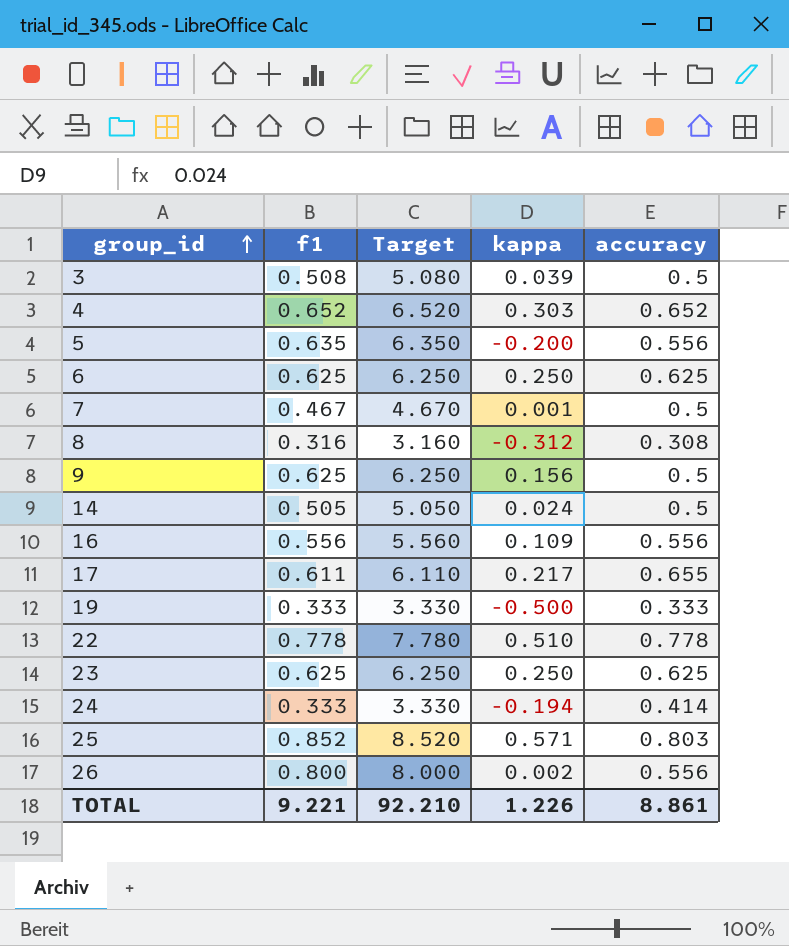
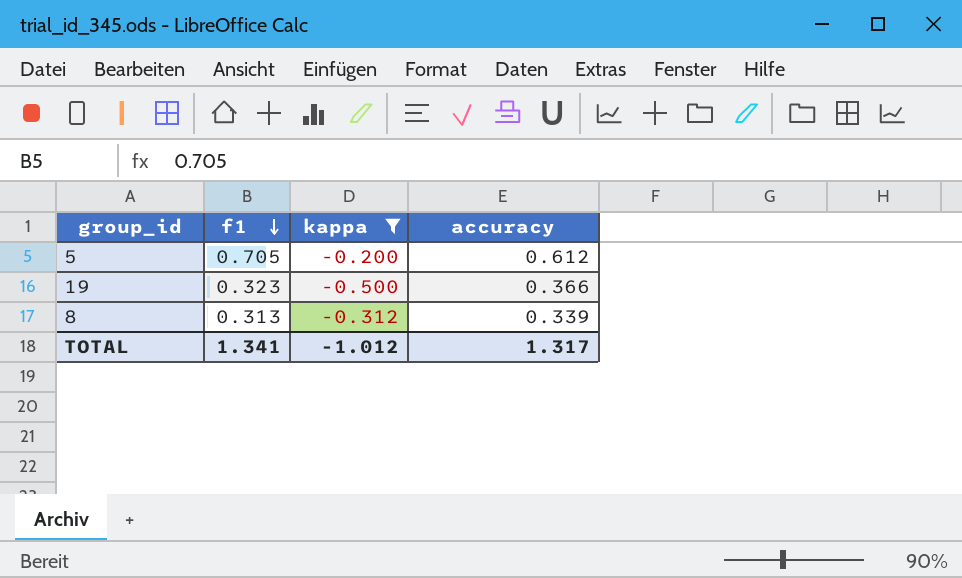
filter: none -> kappa <= -0.200
row order: group_id ascending -> f1 descending
column Target | formula: [f1] * 10 -> none
5 | f1: 0.635 -> 0.705
5 | accuracy: 0.556 -> 0.612
19 | f1: 0.333 -> 0.323
19 | accuracy: 0.333 -> 0.366
8 | f1: 0.316 -> 0.313
8 | accuracy: 0.308 -> 0.339
TOTAL | f1: 9.221 -> 1.341
TOTAL | kappa: 1.226 -> -1.012
TOTAL | accuracy: 8.861 -> 1.317

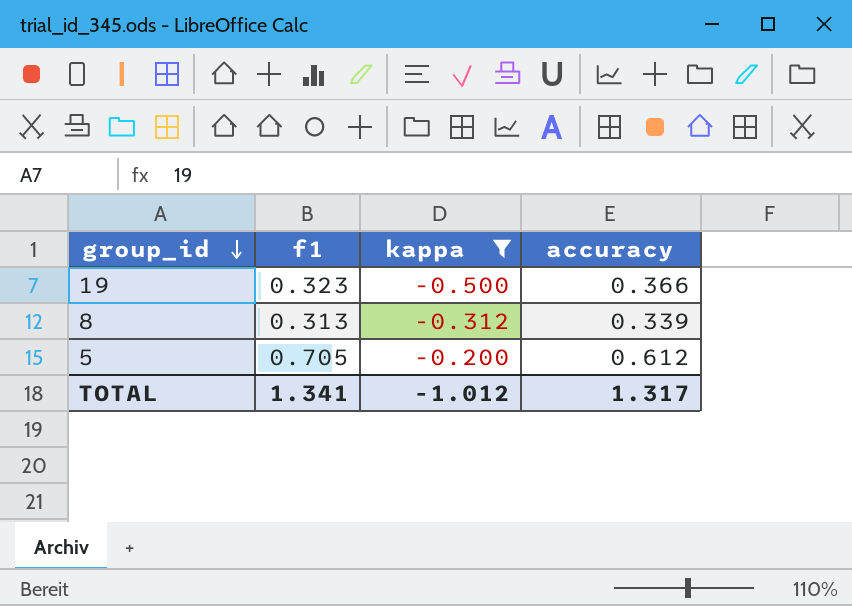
row order: f1 descending -> group_id descending

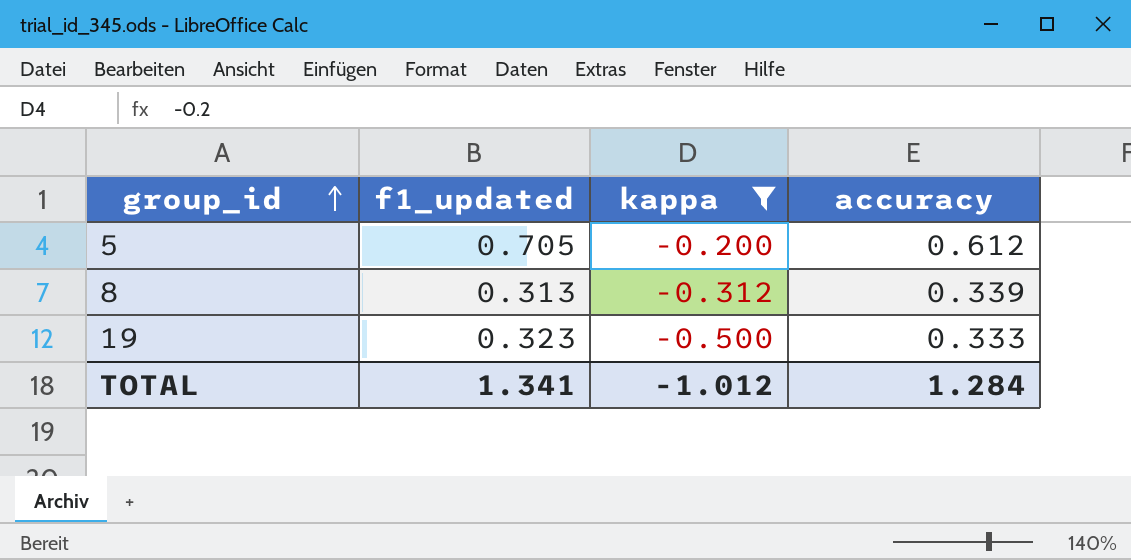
row order: group_id descending -> group_id ascending
column name: f1 -> f1_updated
19 | accuracy: 0.366 -> 0.333
TOTAL | accuracy: 1.317 -> 1.284

